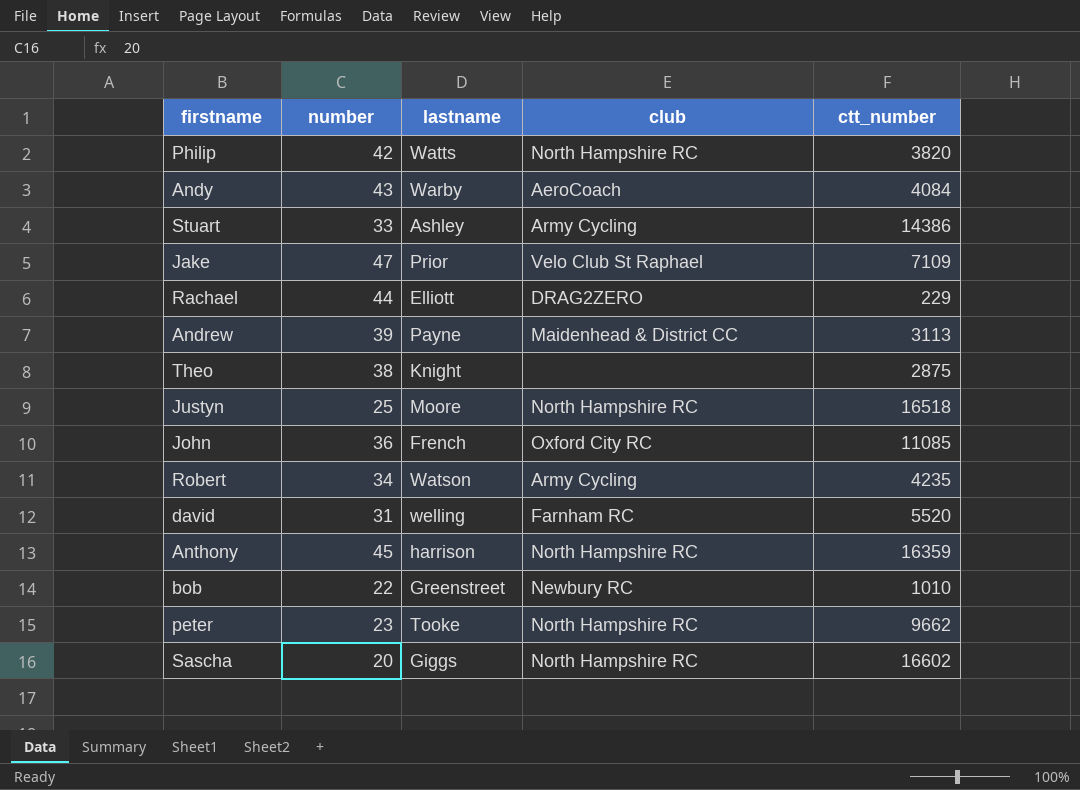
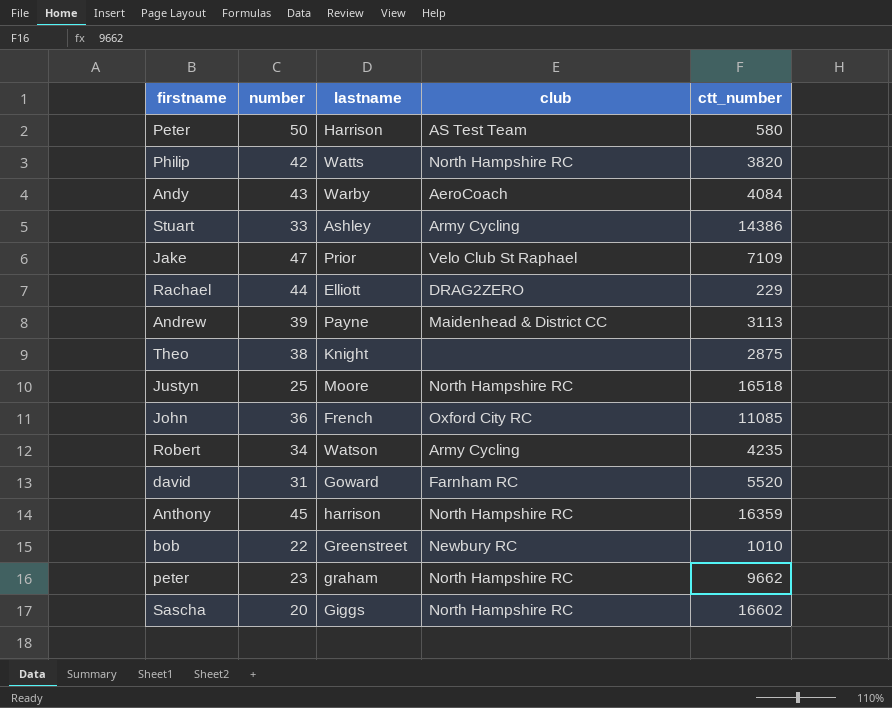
row Peter: none -> 50 | Harrison | AS Test Team | 580
david | lastname: welling -> Goward
peter | lastname: Tooke -> graham

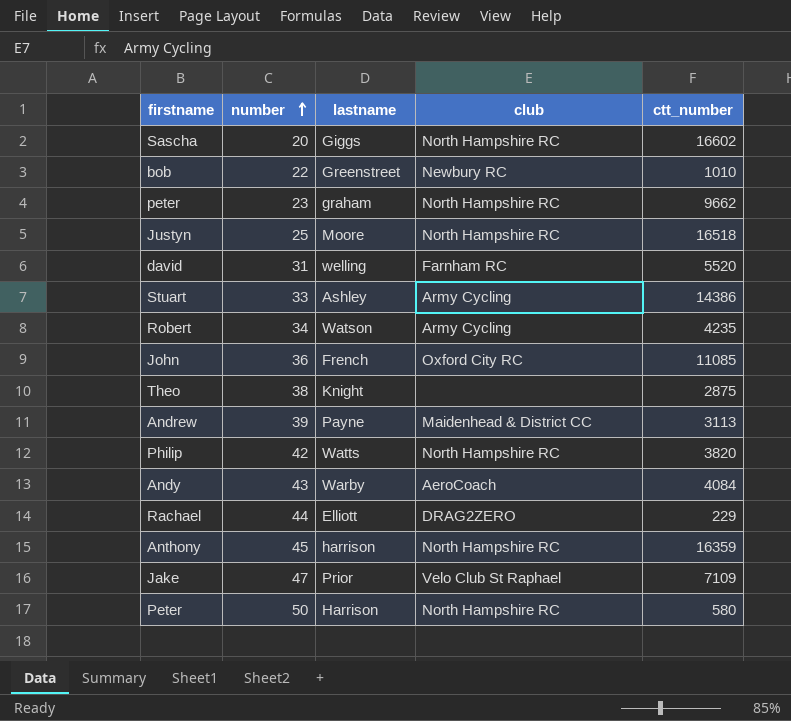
row order: none -> number ascending
david | lastname: Goward -> welling
Peter | club: AS Test Team -> North Hampshire RC

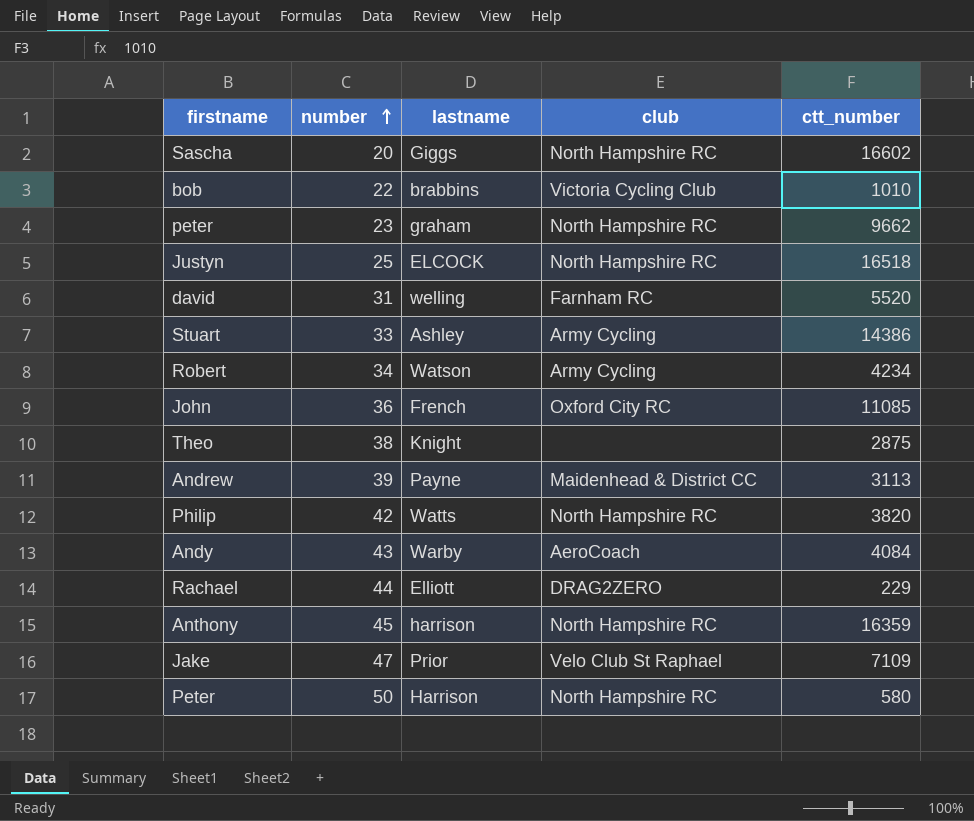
bob | lastname: Greenstreet -> brabbins
bob | club: Newbury RC -> Victoria Cycling Club
Justyn | lastname: Moore -> ELCOCK
Robert | ctt_number: 4235 -> 4234

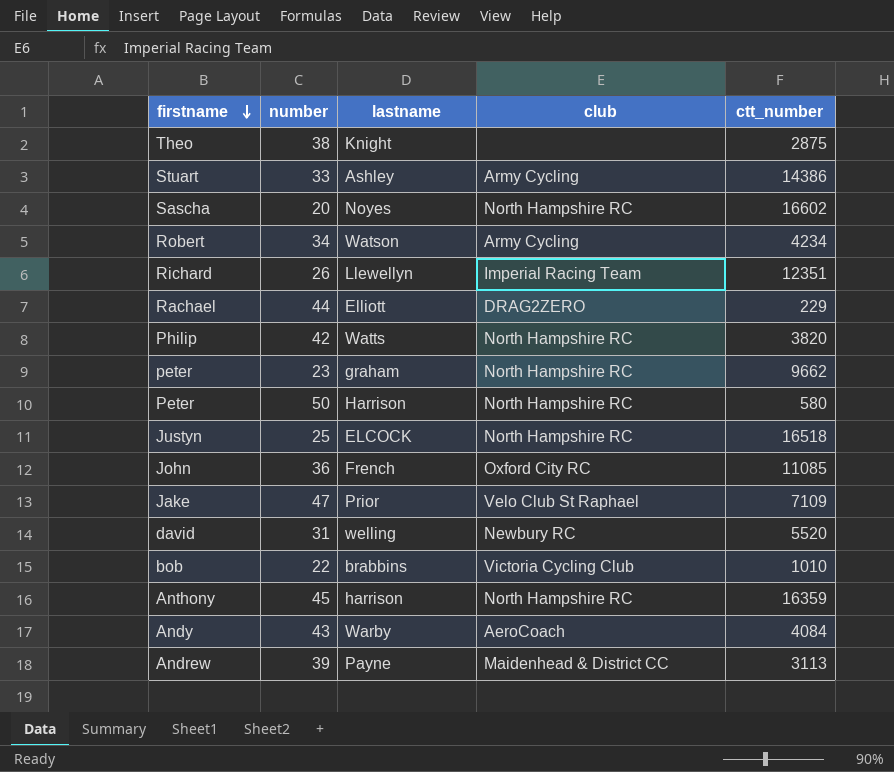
row order: number ascending -> firstname descending
Sascha | lastname: Giggs -> Noyes
row Richard: none -> 26 | Llewellyn | Imperial Racing Team | 12351
david | club: Farnham RC -> Newbury RC

